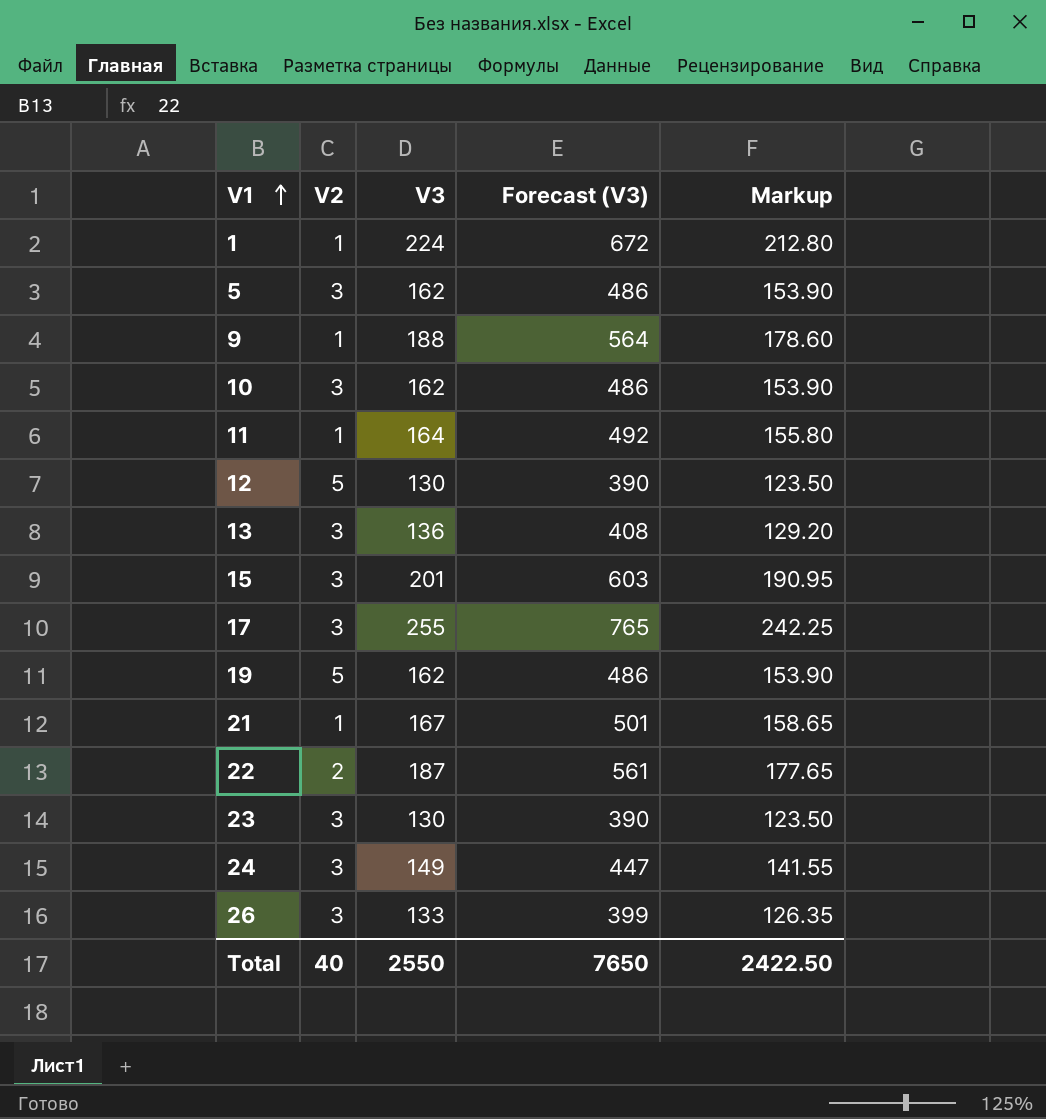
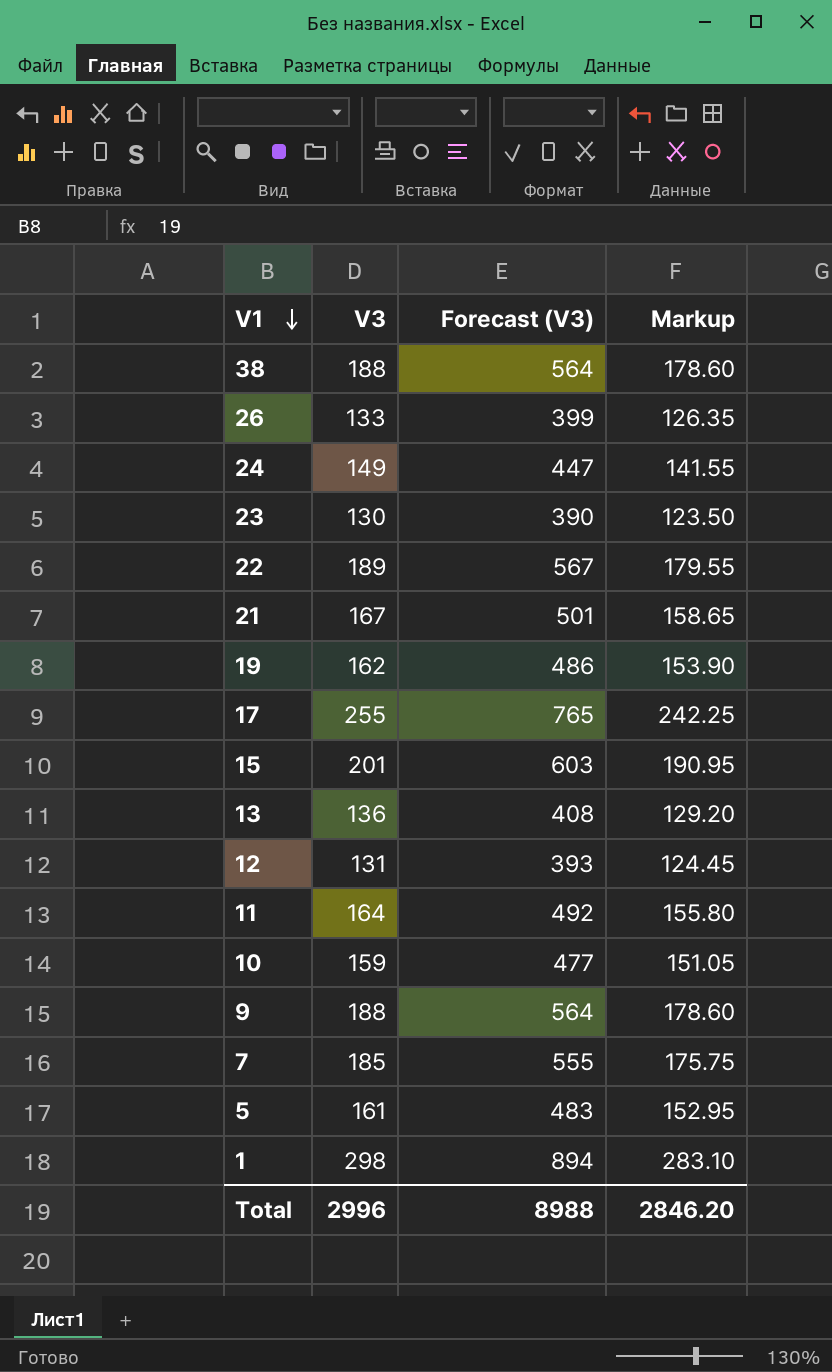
row order: V1 ascending -> V1 descending
column V2 | position: 2 -> none
row 38: none -> 188 | 564 | 178.60
22 | V3: 187 -> 189
22 | Forecast (V3): 561 -> 567
22 | Markup: 177.65 -> 179.55
12 | V3: 130 -> 131
12 | Forecast (V3): 390 -> 393
12 | Markup: 123.50 -> 124.45
10 | V3: 162 -> 159
10 | Forecast (V3): 486 -> 477
10 | Markup: 153.90 -> 151.05
row 7: none -> 185 | 555 | 175.75
5 | V3: 162 -> 161
5 | Forecast (V3): 486 -> 483
5 | Markup: 153.90 -> 152.95
1 | V3: 224 -> 298
1 | Forecast (V3): 672 -> 894
1 | Markup: 212.80 -> 283.10
Total | V3: 2550 -> 2996
Total | Forecast (V3): 7650 -> 8988
Total | Markup: 2422.50 -> 2846.20

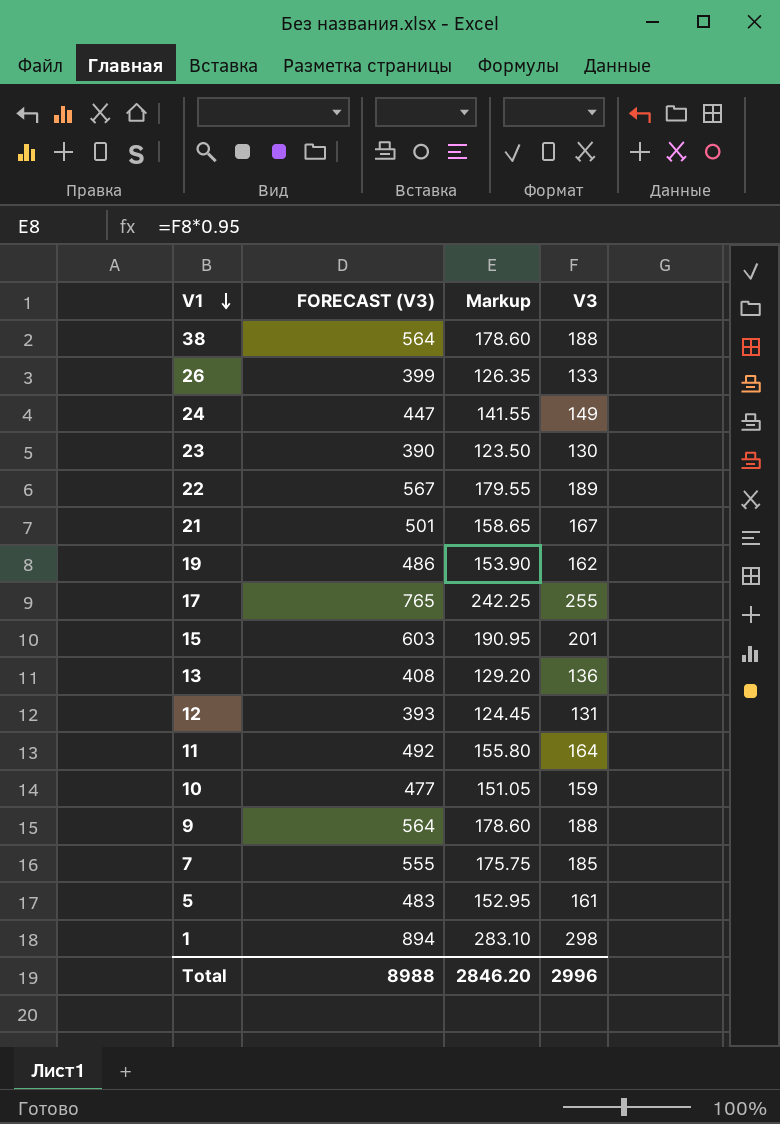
column name: Forecast (V3) -> FORECAST (V3)
column V3 | position: 2 -> 4

